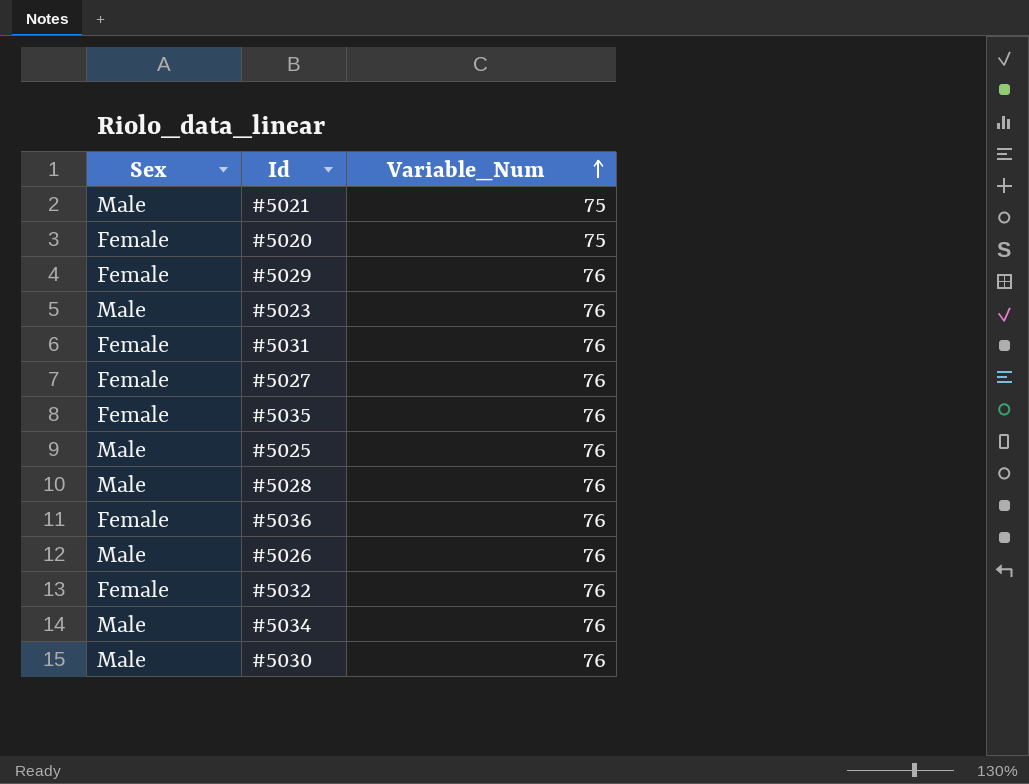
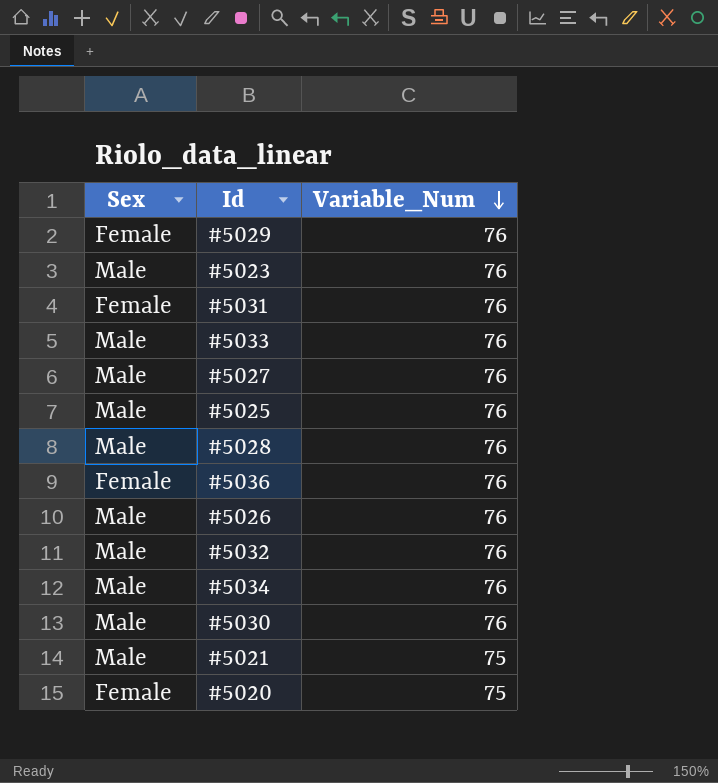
row order: Variable_Num ascending -> Variable_Num descending
row #5035: Female | 76 -> none
row #5033: none -> Male | 76
#5027 | Sex: Female -> Male
#5032 | Sex: Female -> Male

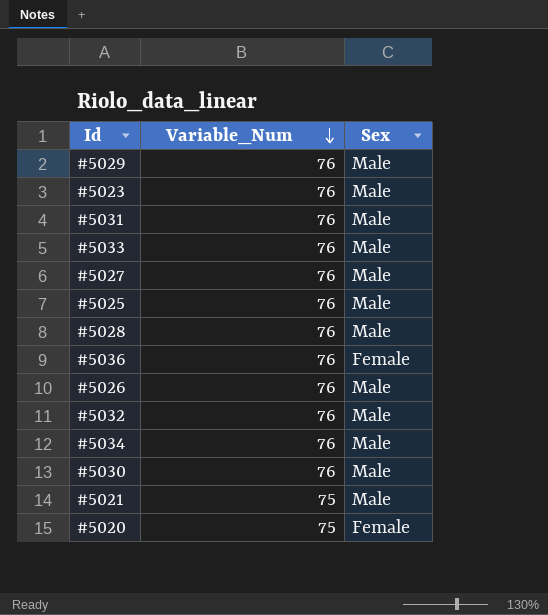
column Sex | position: 1 -> 3
#5029 | Sex: Female -> Male
#5031 | Sex: Female -> Male

